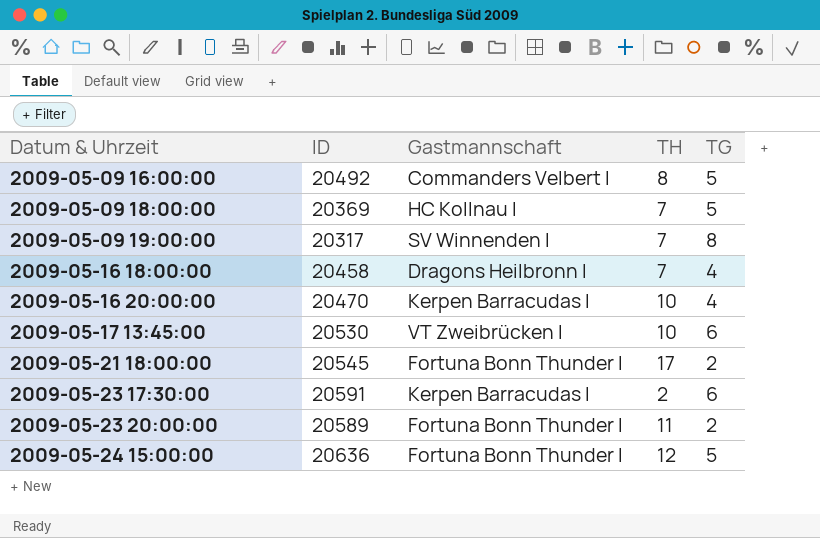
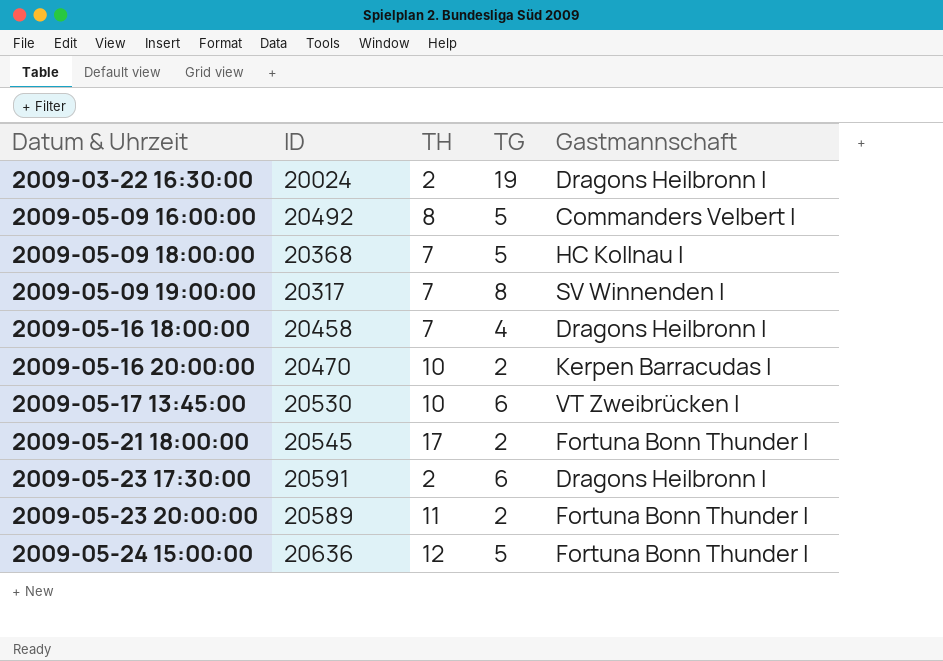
column Gastmannschaft | position: 3 -> 5
row 2009-03-22 16:30:00: none -> 20024 | 2 | 19 | Dragons Heilbronn I
2009-05-09 18:00:00 | ID: 20369 -> 20368
2009-05-16 20:00:00 | TG: 4 -> 2
2009-05-23 17:30:00 | Gastmannschaft: Kerpen Barracudas I -> Dragons Heilbronn I

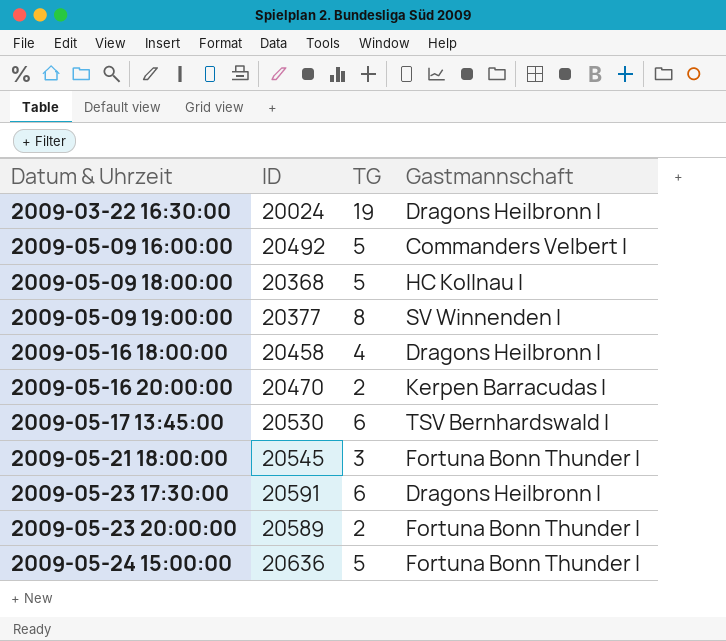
column TH | position: 3 -> none
2009-05-09 19:00:00 | ID: 20317 -> 20377
2009-05-17 13:45:00 | Gastmannschaft: VT Zweibrücken I -> TSV Bernhardswald I
2009-05-21 18:00:00 | TG: 2 -> 3

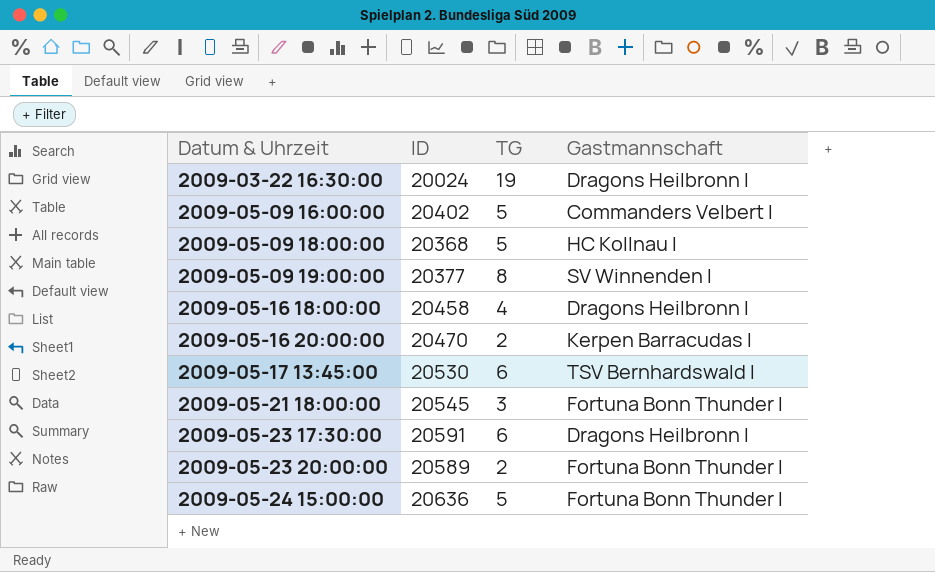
2009-05-09 16:00:00 | ID: 20492 -> 20402

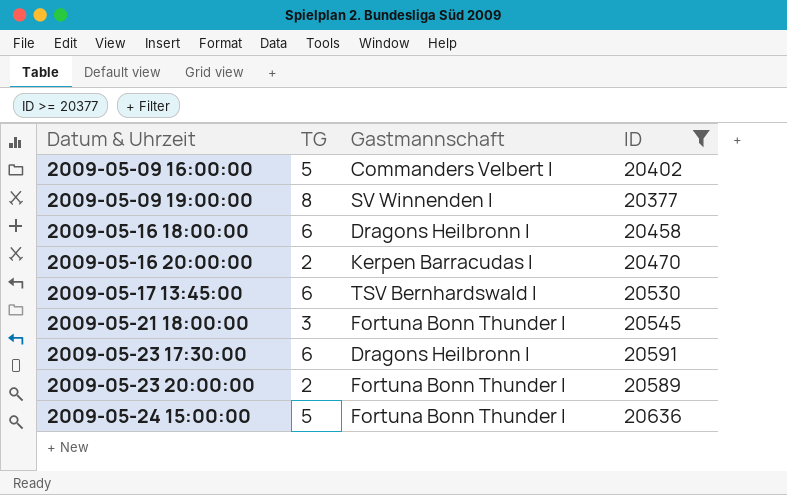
filter: none -> ID >= 20377
column ID | position: 2 -> 4
2009-05-16 18:00:00 | TG: 4 -> 6

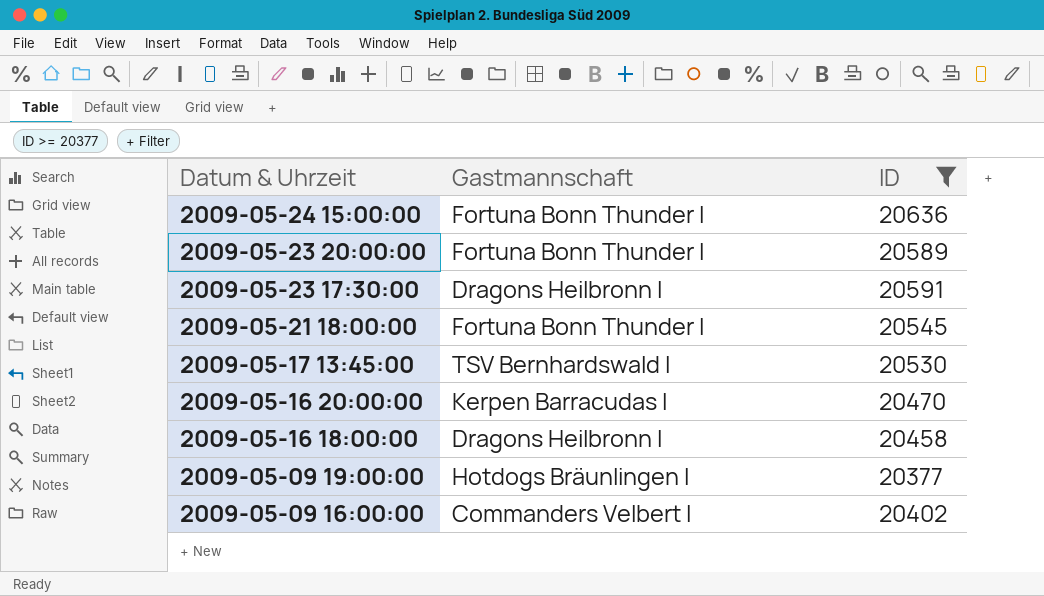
row order: Datum & Uhrzeit ascending -> Datum & Uhrzeit descending
column TG | position: 2 -> none
2009-05-09 19:00:00 | Gastmannschaft: SV Winnenden I -> Hotdogs Bräunlingen I

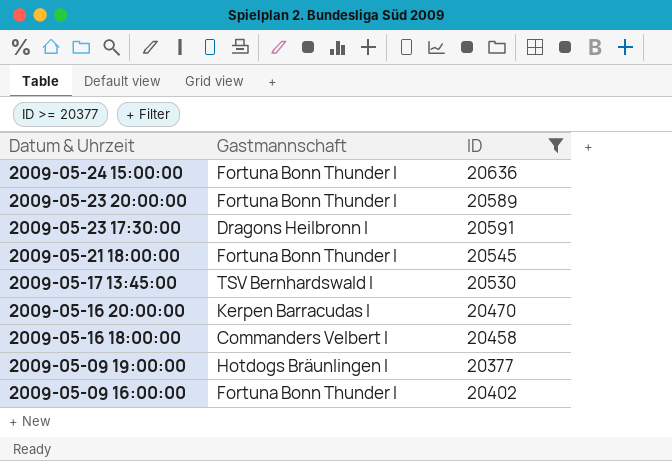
2009-05-16 18:00:00 | Gastmannschaft: Dragons Heilbronn I -> Commanders Velbert I
2009-05-09 16:00:00 | Gastmannschaft: Commanders Velbert I -> Fortuna Bonn Thunder I

